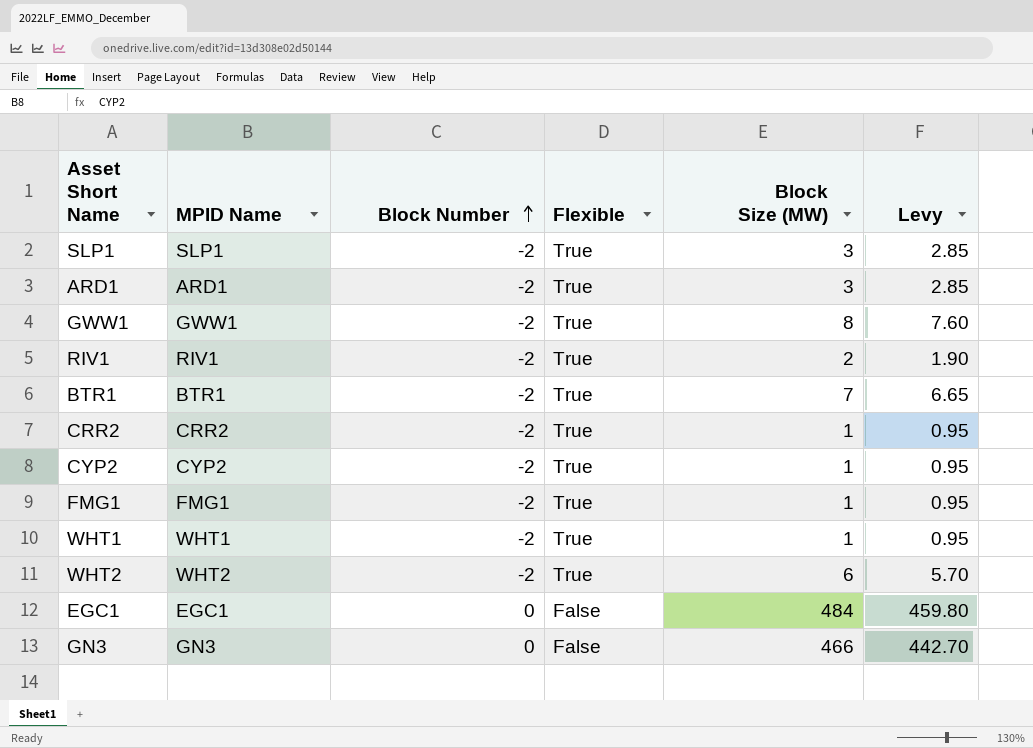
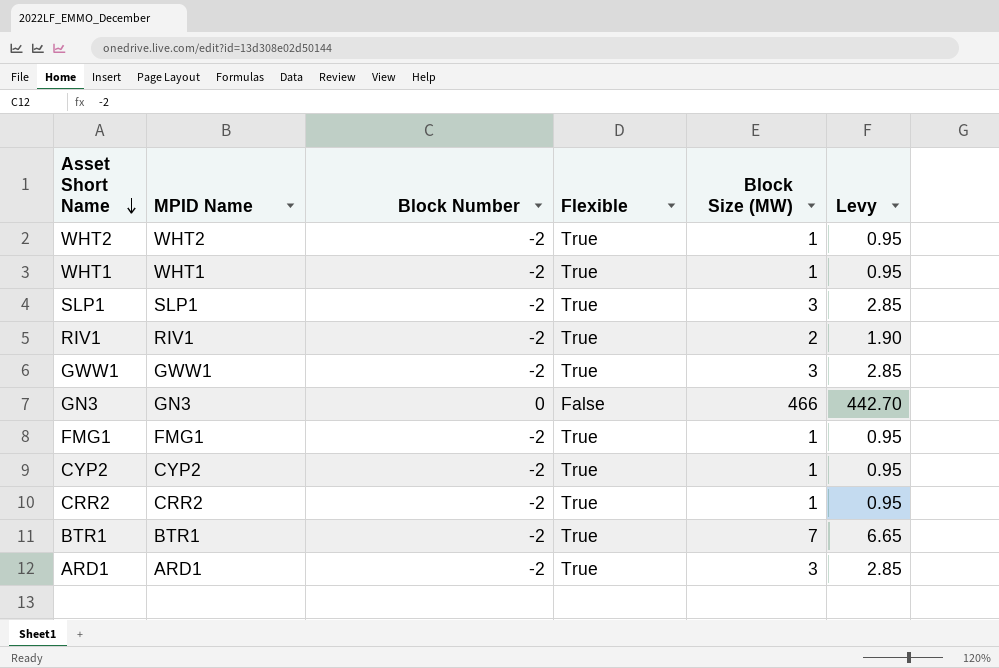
row order: Block Number ascending -> Asset Short Name descending
row EGC1: EGC1 | 0 | False | 484 | 459.80 -> none
WHT2 | Block Size (MW): 6 -> 1
WHT2 | Levy: 5.70 -> 0.95
GWW1 | Block Size (MW): 8 -> 3
GWW1 | Levy: 7.60 -> 2.85

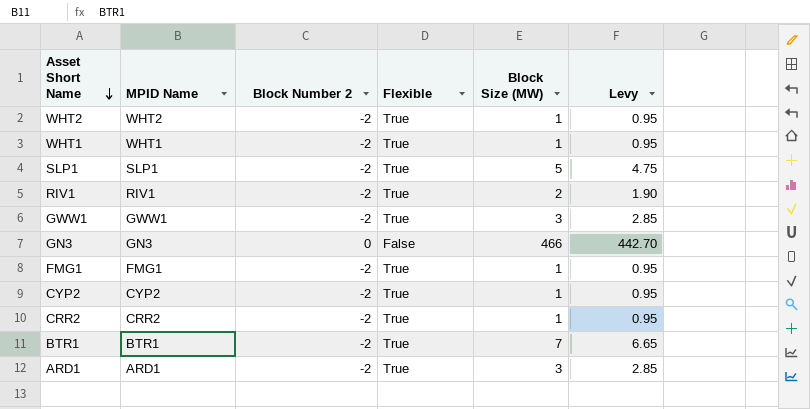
column name: Block Number -> Block Number 2
SLP1 | Block Size (MW): 3 -> 5
SLP1 | Levy: 2.85 -> 4.75

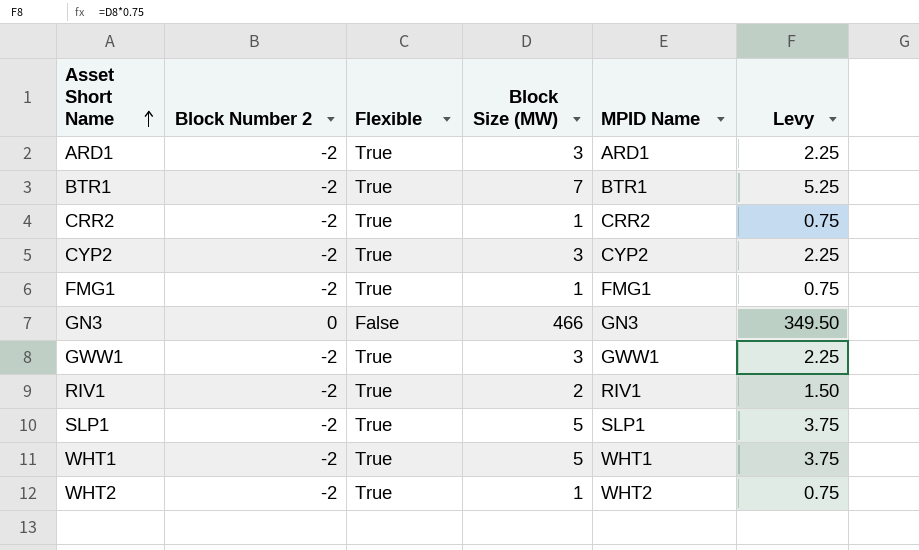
row order: Asset Short Name descending -> Asset Short Name ascending
column MPID Name | position: 2 -> 5
column Levy | formula: [Block Size (MW)] * 0.95 -> [Block Size (MW)] * 0.75
CYP2 | Block Size (MW): 1 -> 3
WHT1 | Block Size (MW): 1 -> 5

